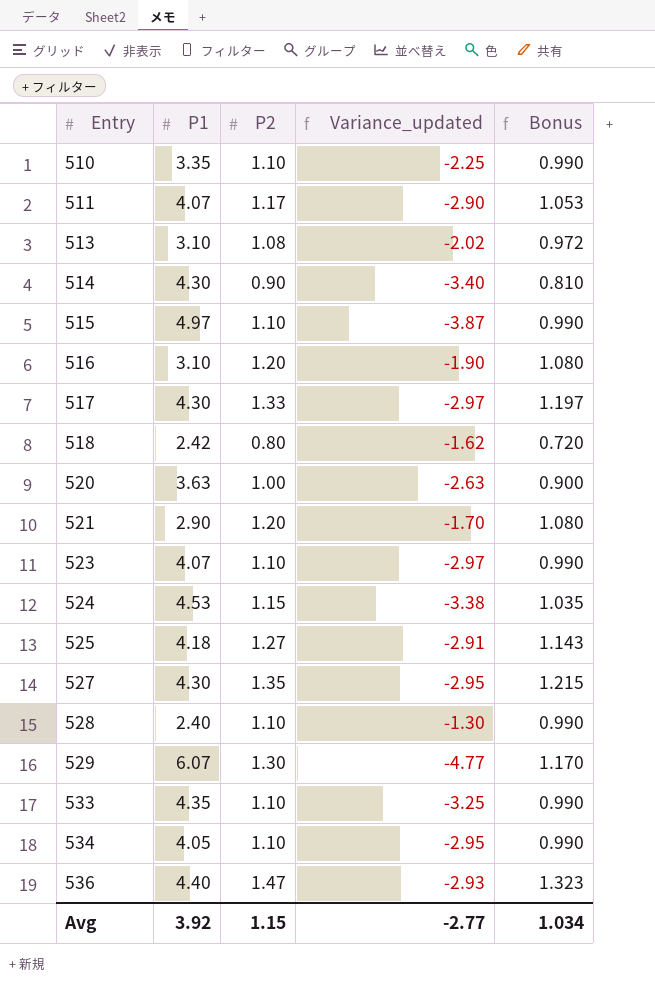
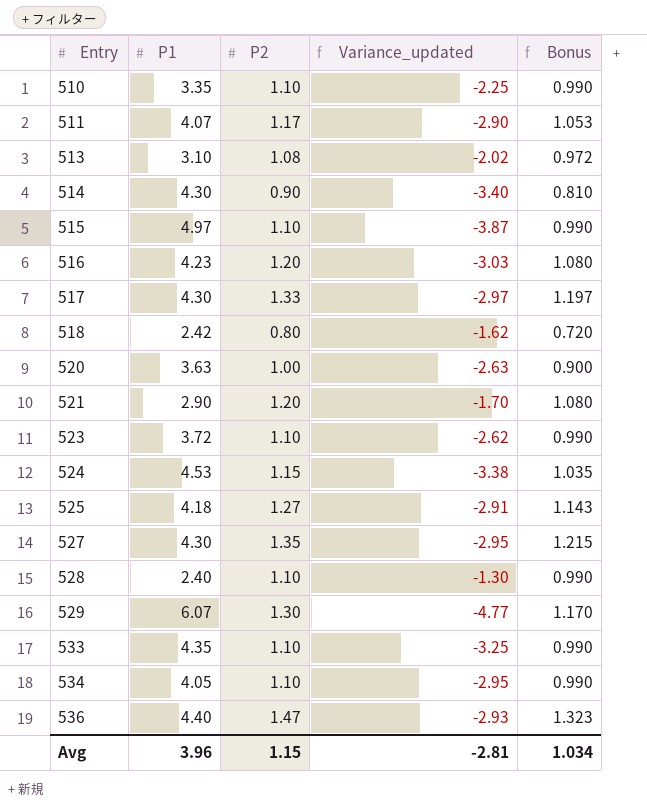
516 | P1: 3.10 -> 4.23
516 | Variance_updated: -1.90 -> -3.03
523 | P1: 4.07 -> 3.72
523 | Variance_updated: -2.97 -> -2.62
Avg | P1: 3.92 -> 3.96
Avg | Variance_updated: -2.77 -> -2.81

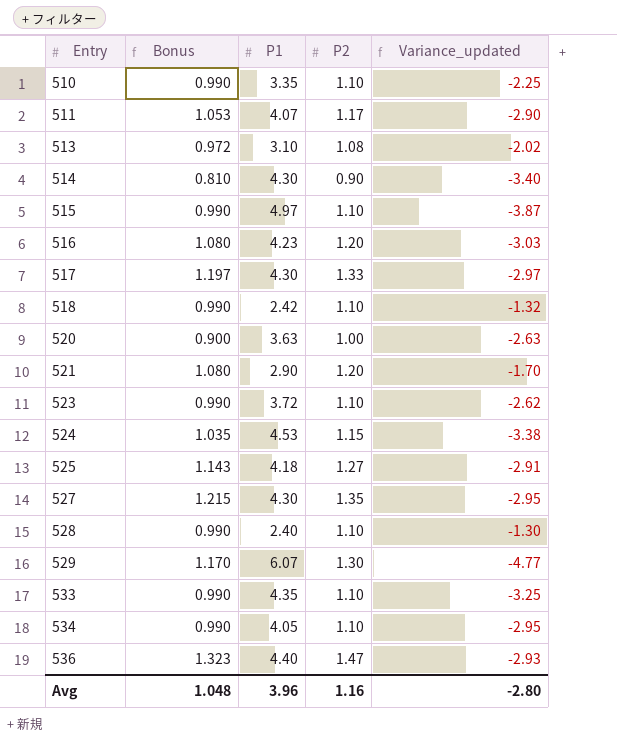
column Bonus | position: 5 -> 2
518 | Bonus: 0.720 -> 0.990
518 | P2: 0.80 -> 1.10
518 | Variance_updated: -1.62 -> -1.32
Avg | Bonus: 1.034 -> 1.048
Avg | P2: 1.15 -> 1.16
Avg | Variance_updated: -2.81 -> -2.80

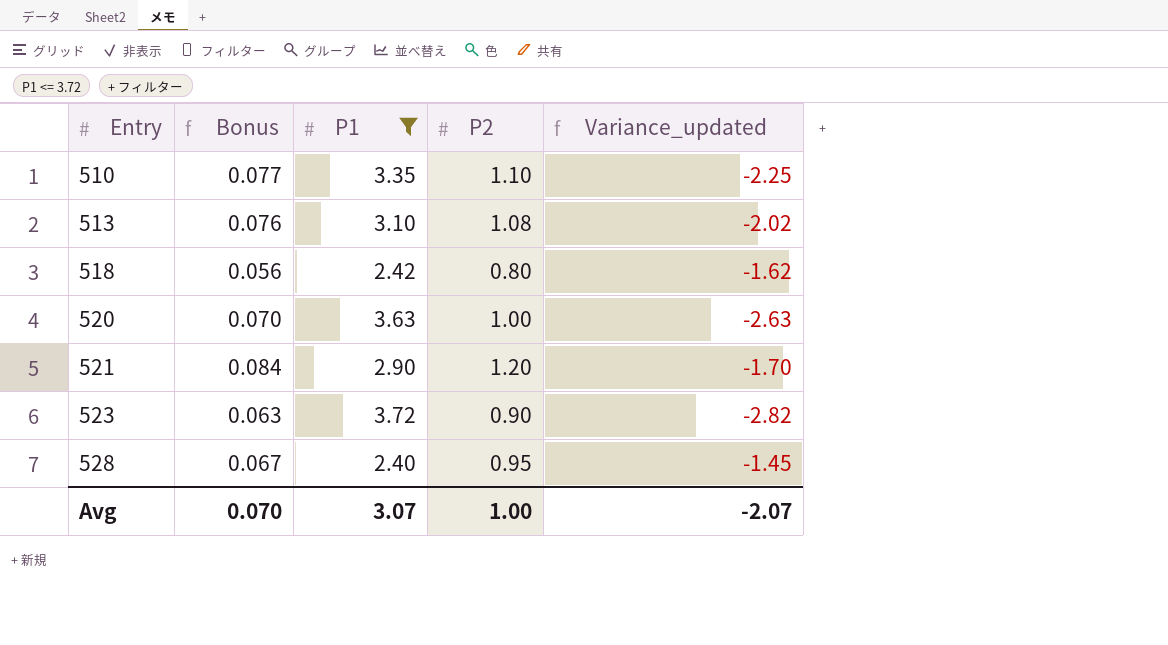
filter: none -> P1 <= 3.72
column Bonus | formula: [P2] * 0.9 -> [P2] * 0.07
518 | P2: 1.10 -> 0.80
518 | Variance_updated: -1.32 -> -1.62
523 | P2: 1.10 -> 0.90
523 | Variance_updated: -2.62 -> -2.82
528 | P2: 1.10 -> 0.95
528 | Variance_updated: -1.30 -> -1.45
Avg | Bonus: 1.048 -> 0.070
Avg | P1: 3.96 -> 3.07
Avg | P2: 1.16 -> 1.00
Avg | Variance_updated: -2.80 -> -2.07

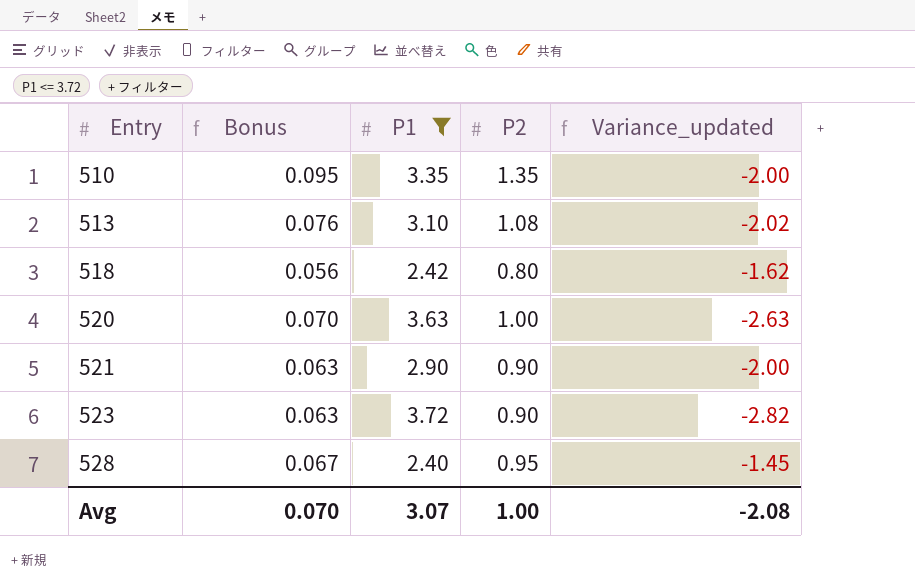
510 | Bonus: 0.077 -> 0.095
510 | P2: 1.10 -> 1.35
510 | Variance_updated: -2.25 -> -2.00
521 | Bonus: 0.084 -> 0.063
521 | P2: 1.20 -> 0.90
521 | Variance_updated: -1.70 -> -2.00
Avg | Variance_updated: -2.07 -> -2.08

